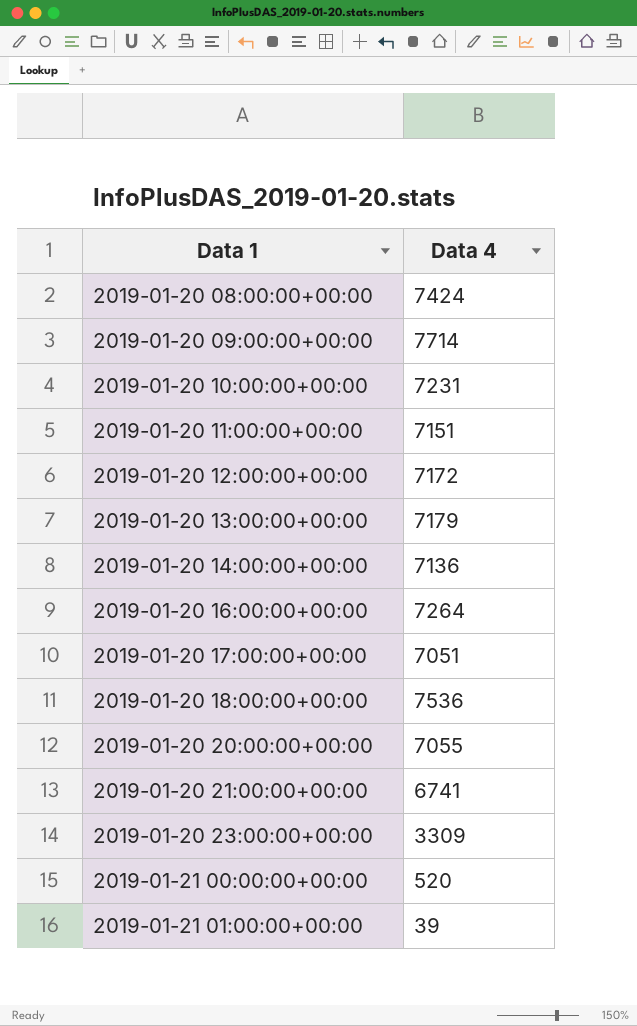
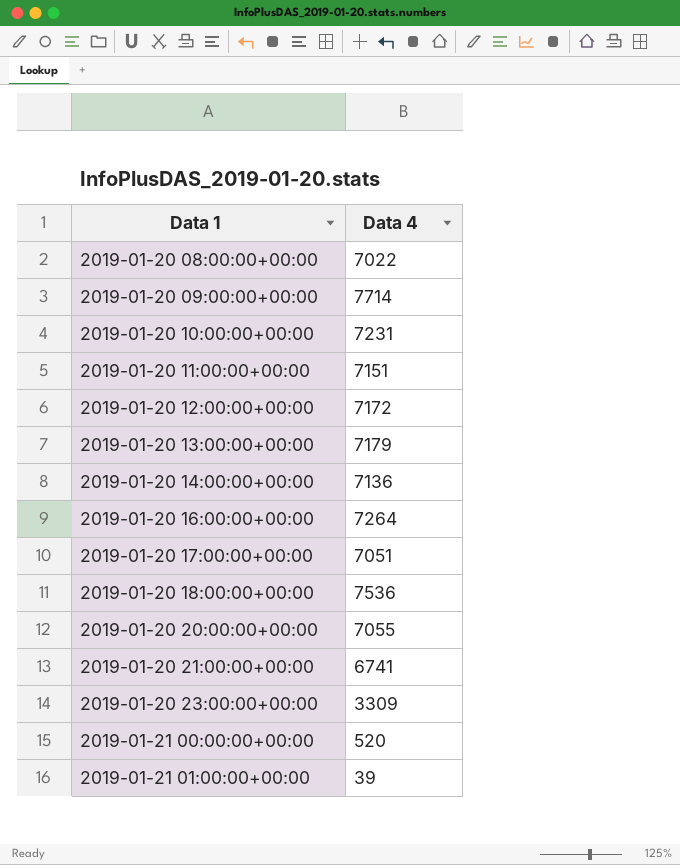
2019-01-20 08:00:00+00:00 | Data 4: 7424 -> 7022

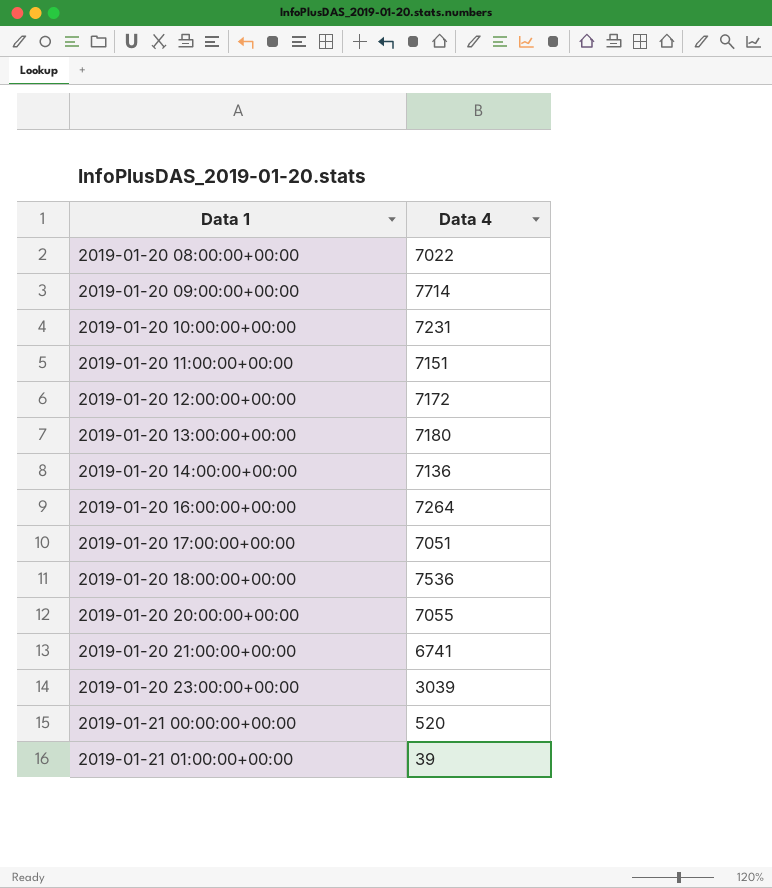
2019-01-20 13:00:00+00:00 | Data 4: 7179 -> 7180
2019-01-20 23:00:00+00:00 | Data 4: 3309 -> 3039

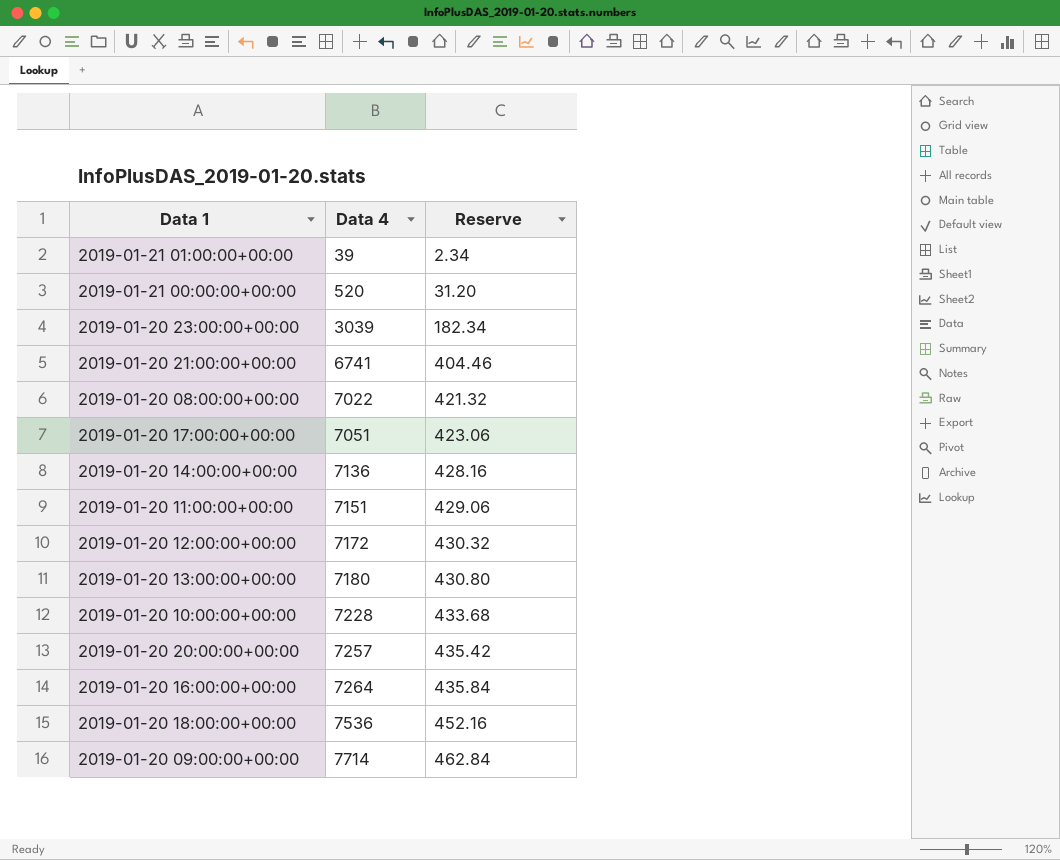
row order: Data 1 ascending -> Data 4 ascending
column Reserve | formula: none -> [Data 4] * 0.06
2019-01-20 10:00:00+00:00 | Data 4: 7231 -> 7228
2019-01-20 20:00:00+00:00 | Data 4: 7055 -> 7257

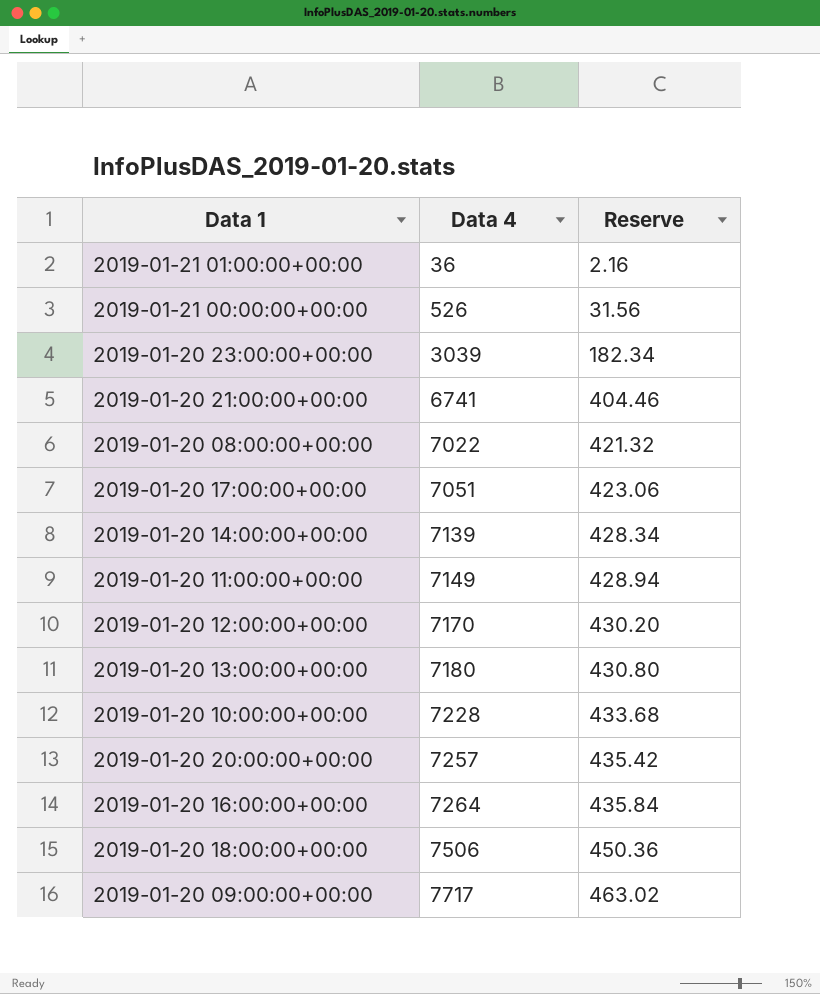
2019-01-21 01:00:00+00:00 | Data 4: 39 -> 36
2019-01-21 01:00:00+00:00 | Reserve: 2.34 -> 2.16
2019-01-21 00:00:00+00:00 | Data 4: 520 -> 526
2019-01-21 00:00:00+00:00 | Reserve: 31.20 -> 31.56
2019-01-20 14:00:00+00:00 | Data 4: 7136 -> 7139
2019-01-20 14:00:00+00:00 | Reserve: 428.16 -> 428.34
2019-01-20 11:00:00+00:00 | Data 4: 7151 -> 7149
2019-01-20 11:00:00+00:00 | Reserve: 429.06 -> 428.94
2019-01-20 12:00:00+00:00 | Data 4: 7172 -> 7170
2019-01-20 12:00:00+00:00 | Reserve: 430.32 -> 430.20
2019-01-20 18:00:00+00:00 | Data 4: 7536 -> 7506
2019-01-20 18:00:00+00:00 | Reserve: 452.16 -> 450.36
2019-01-20 09:00:00+00:00 | Data 4: 7714 -> 7717
2019-01-20 09:00:00+00:00 | Reserve: 462.84 -> 463.02

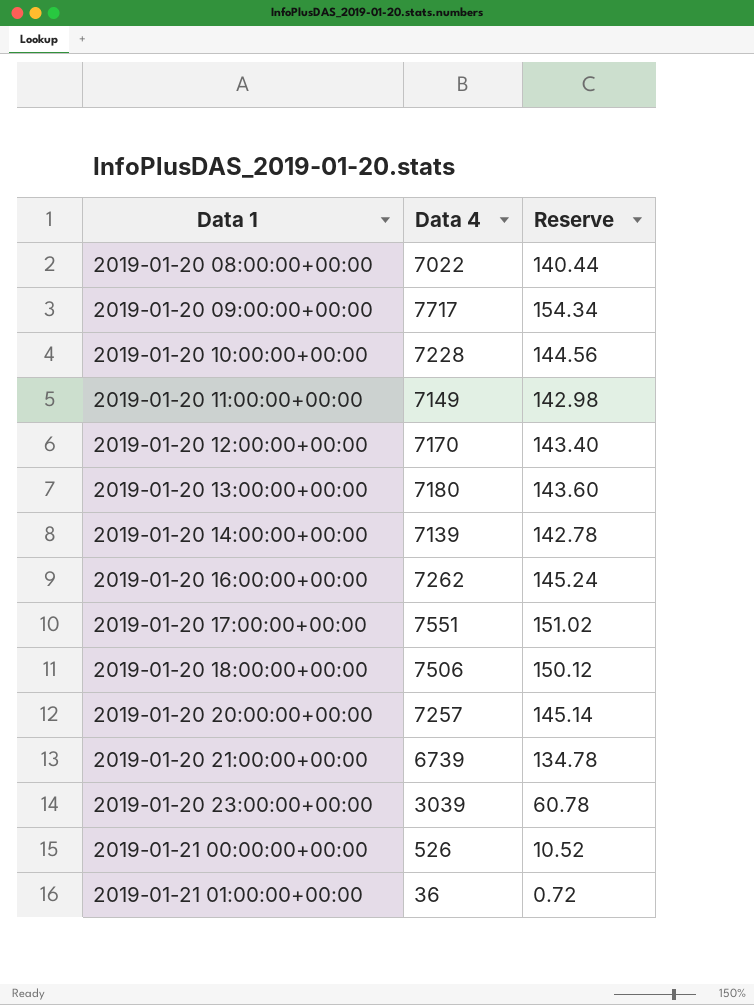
row order: Data 4 ascending -> Data 1 ascending
column Reserve | formula: [Data 4] * 0.06 -> [Data 4] * 0.02
2019-01-20 16:00:00+00:00 | Data 4: 7264 -> 7262
2019-01-20 17:00:00+00:00 | Data 4: 7051 -> 7551
2019-01-20 21:00:00+00:00 | Data 4: 6741 -> 6739

